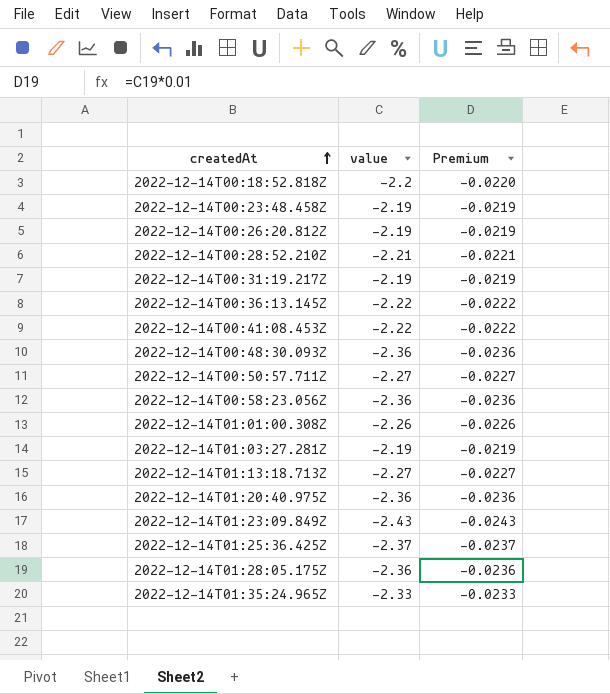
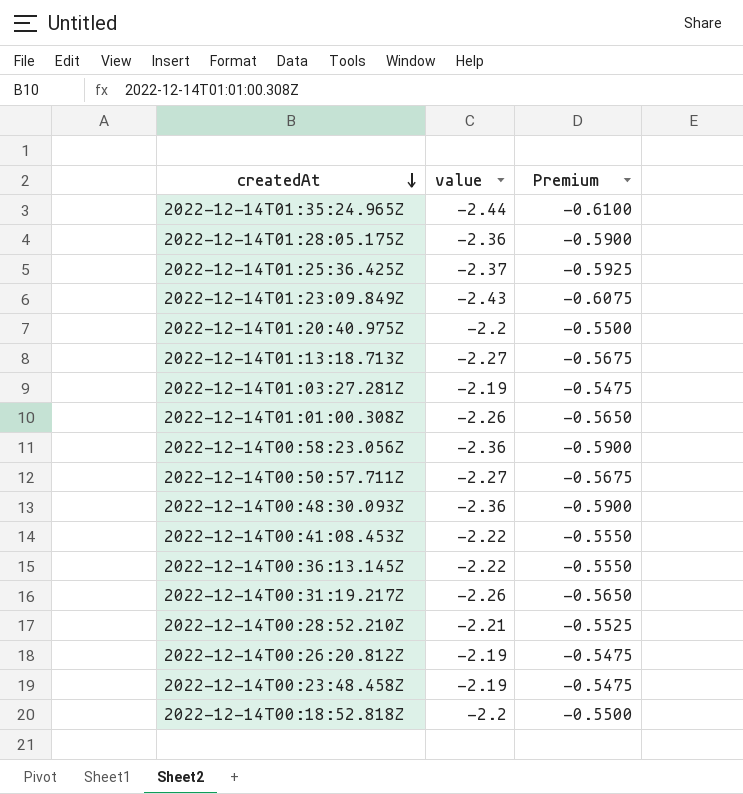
row order: createdAt ascending -> createdAt descending
column Premium | formula: [value] * 0.01 -> [value] * 0.25
2022-12-14T01:35:24.965Z | value: -2.33 -> -2.44
2022-12-14T01:20:40.975Z | value: -2.36 -> -2.2
2022-12-14T00:31:19.217Z | value: -2.19 -> -2.26

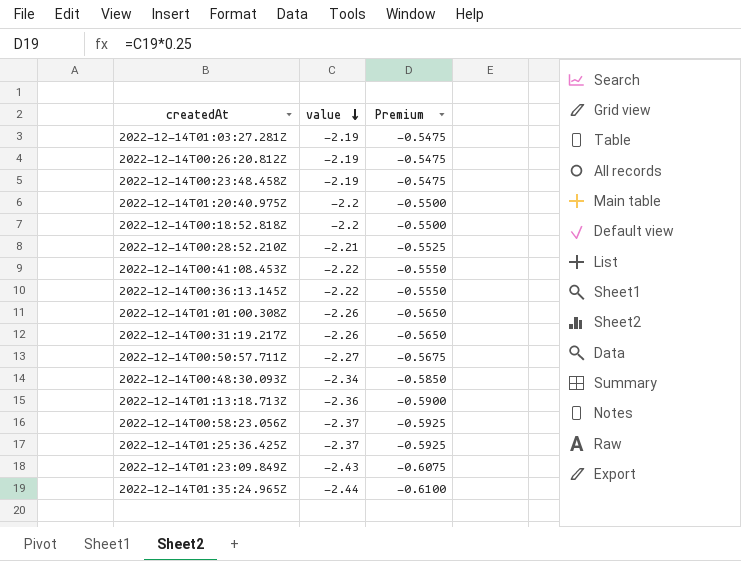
row order: createdAt descending -> value descending
row 2022-12-14T01:28:05.175Z: -2.36 | -0.5900 -> none
2022-12-14T00:48:30.093Z | value: -2.36 -> -2.34
2022-12-14T00:48:30.093Z | Premium: -0.5900 -> -0.5850
2022-12-14T01:13:18.713Z | value: -2.27 -> -2.36
2022-12-14T01:13:18.713Z | Premium: -0.5675 -> -0.5900
2022-12-14T00:58:23.056Z | value: -2.36 -> -2.37
2022-12-14T00:58:23.056Z | Premium: -0.5900 -> -0.5925

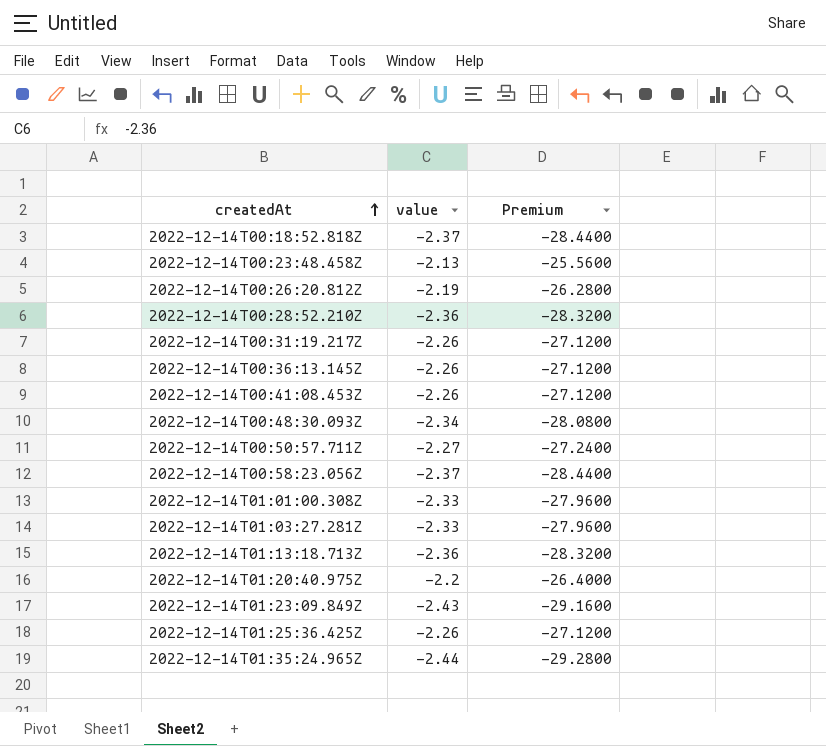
row order: value descending -> createdAt ascending
column Premium | formula: [value] * 0.25 -> [value] * 12
2022-12-14T00:18:52.818Z | value: -2.2 -> -2.37
2022-12-14T00:23:48.458Z | value: -2.19 -> -2.13
2022-12-14T00:28:52.210Z | value: -2.21 -> -2.36
2022-12-14T00:36:13.145Z | value: -2.22 -> -2.26
2022-12-14T00:41:08.453Z | value: -2.22 -> -2.26
2022-12-14T01:01:00.308Z | value: -2.26 -> -2.33
2022-12-14T01:03:27.281Z | value: -2.19 -> -2.33
2022-12-14T01:25:36.425Z | value: -2.37 -> -2.26

